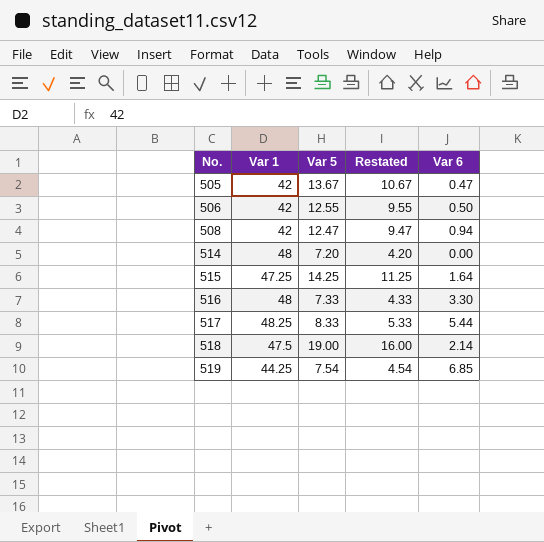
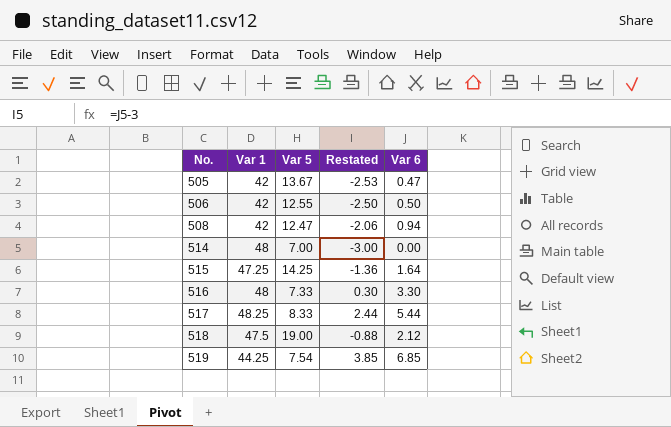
column Restated | formula: [Var 5] - 3 -> [Var 6] - 3
514 | Var 5: 7.20 -> 7.00
518 | Var 6: 2.14 -> 2.12

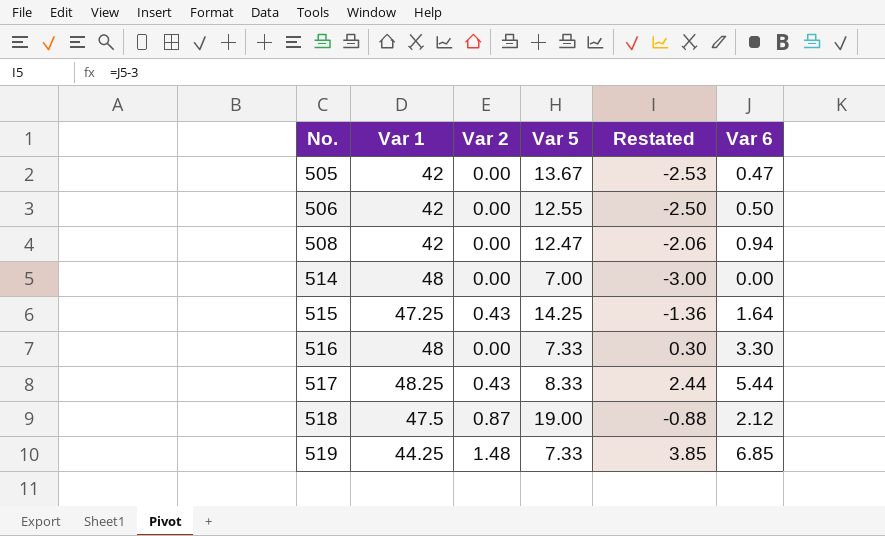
column Var 2 | position: none -> 3
519 | Var 5: 7.54 -> 7.33

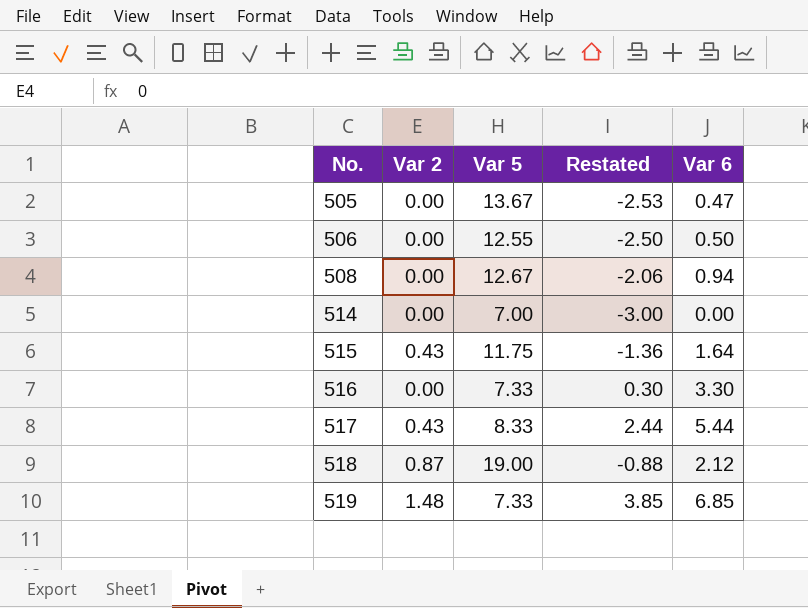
column Var 1 | position: 2 -> none
508 | Var 5: 12.47 -> 12.67
515 | Var 5: 14.25 -> 11.75

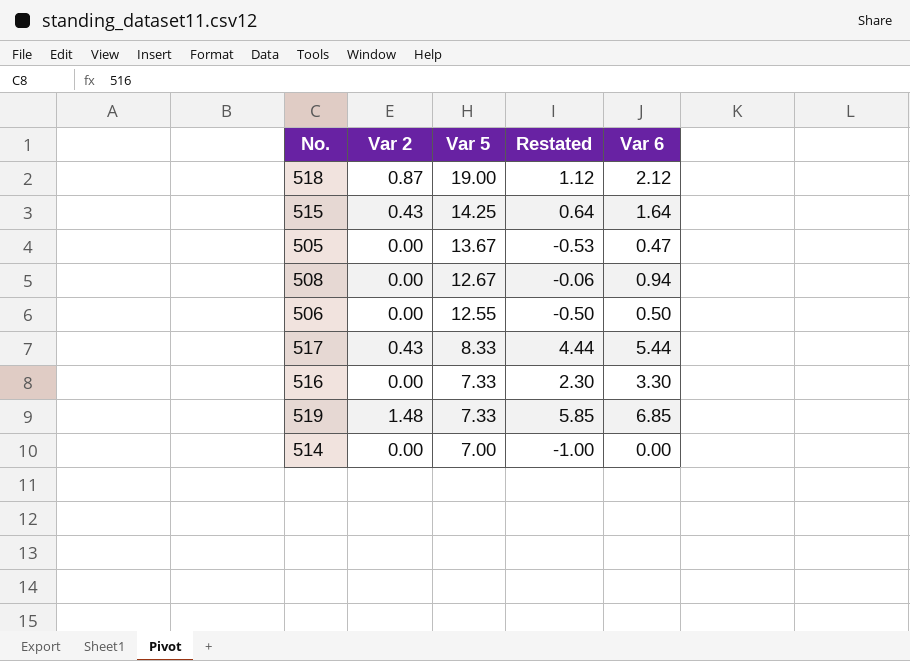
row order: No. ascending -> Var 5 descending
column Restated | formula: [Var 6] - 3 -> [Var 6] - 1
515 | Var 5: 11.75 -> 14.25

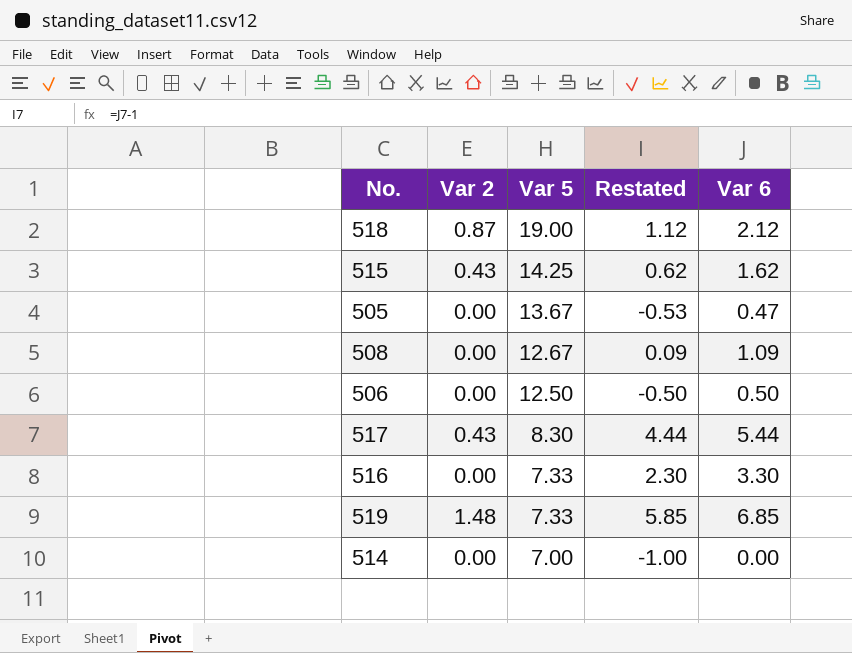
515 | Restated: 0.64 -> 0.62
515 | Var 6: 1.64 -> 1.62
508 | Restated: -0.06 -> 0.09
508 | Var 6: 0.94 -> 1.09
506 | Var 5: 12.55 -> 12.50
517 | Var 5: 8.33 -> 8.30

